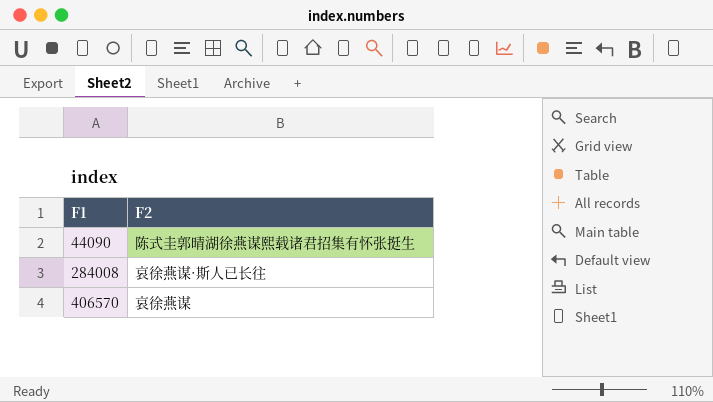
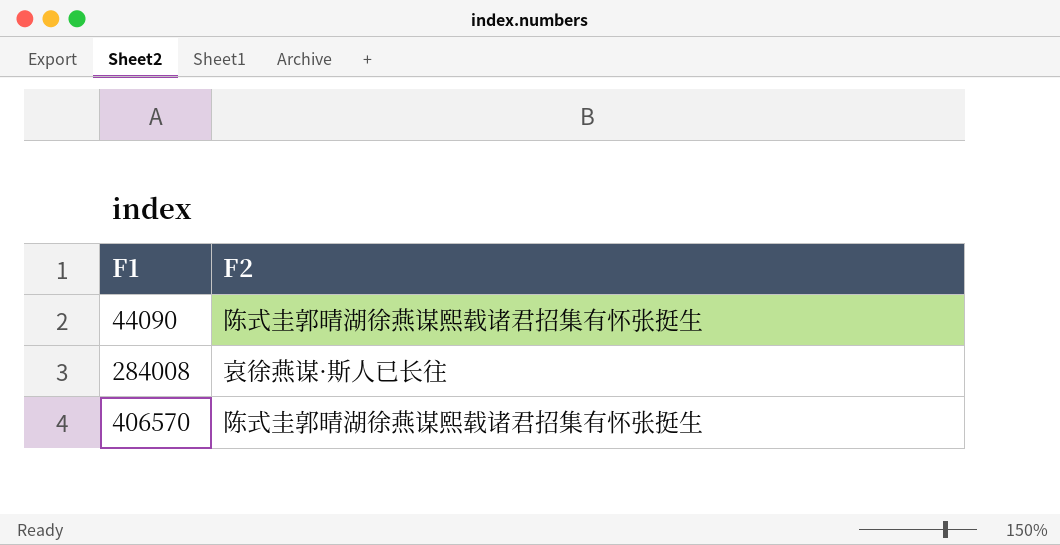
406570 | F2: 哀徐燕谋 -> 陈式圭郭晴湖徐燕谋熙载诸君招集有怀张挺生

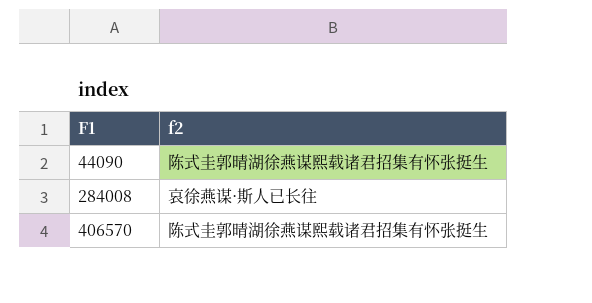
column name: F2 -> f2

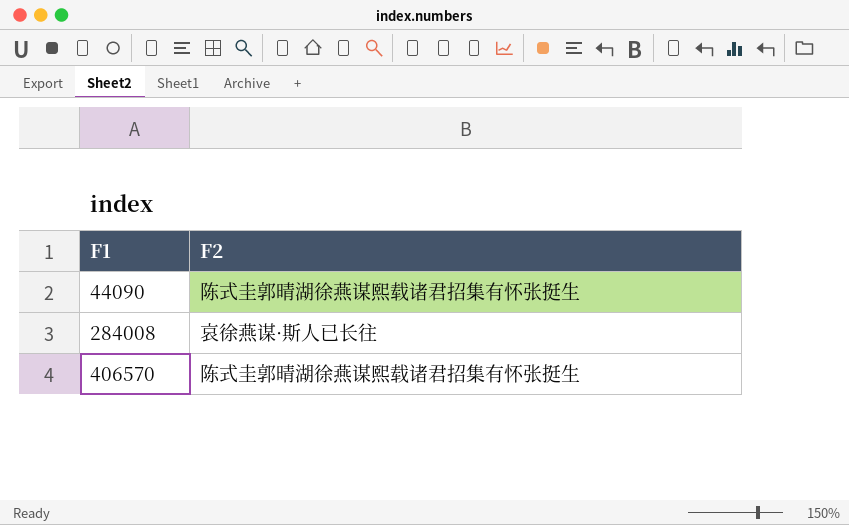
column name: f2 -> F2

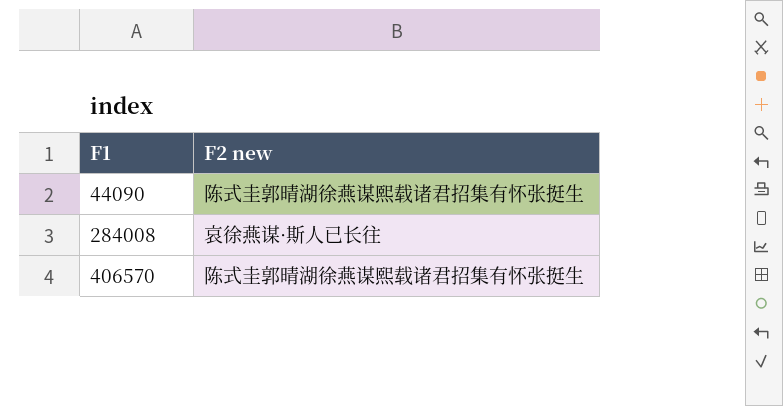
column name: F2 -> F2 new

